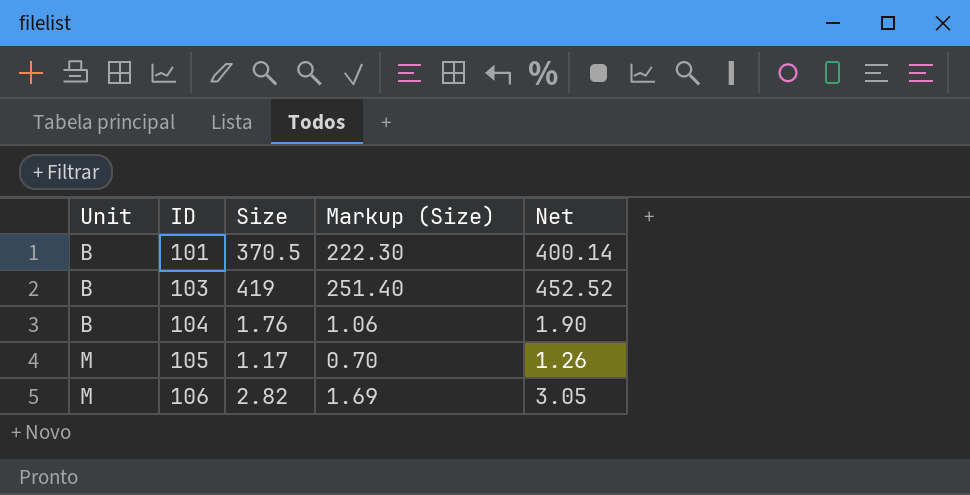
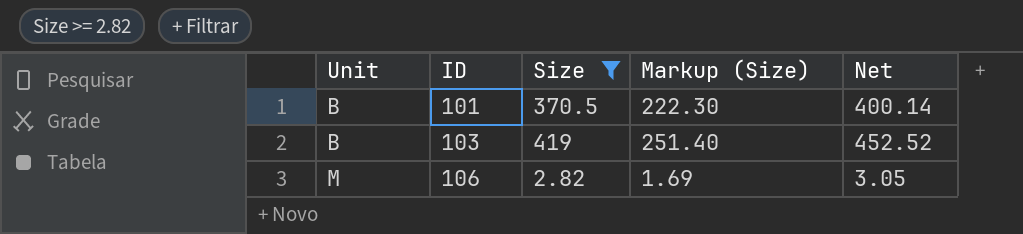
filter: none -> Size >= 2.82

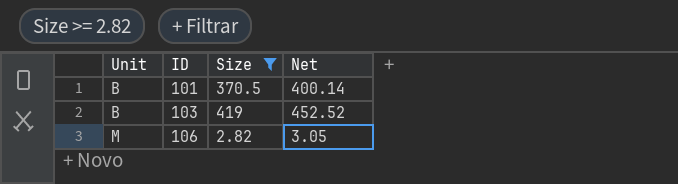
column Markup (Size) | formula: [Size] * 0.6 -> none

